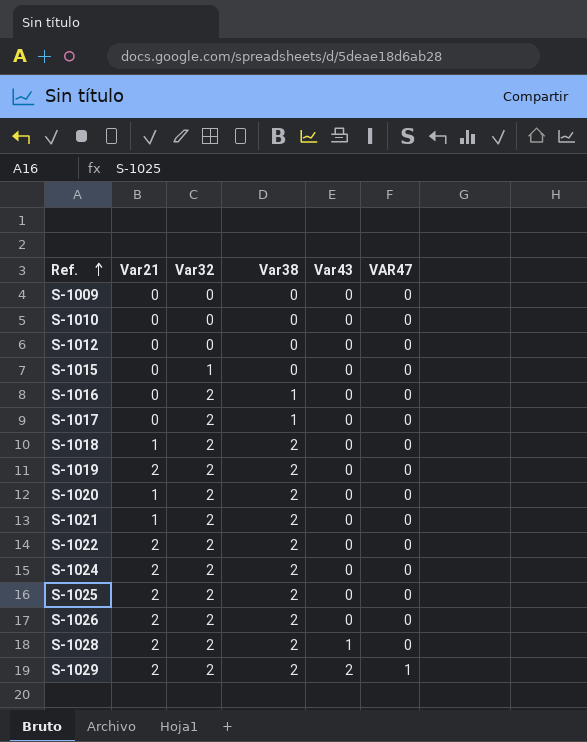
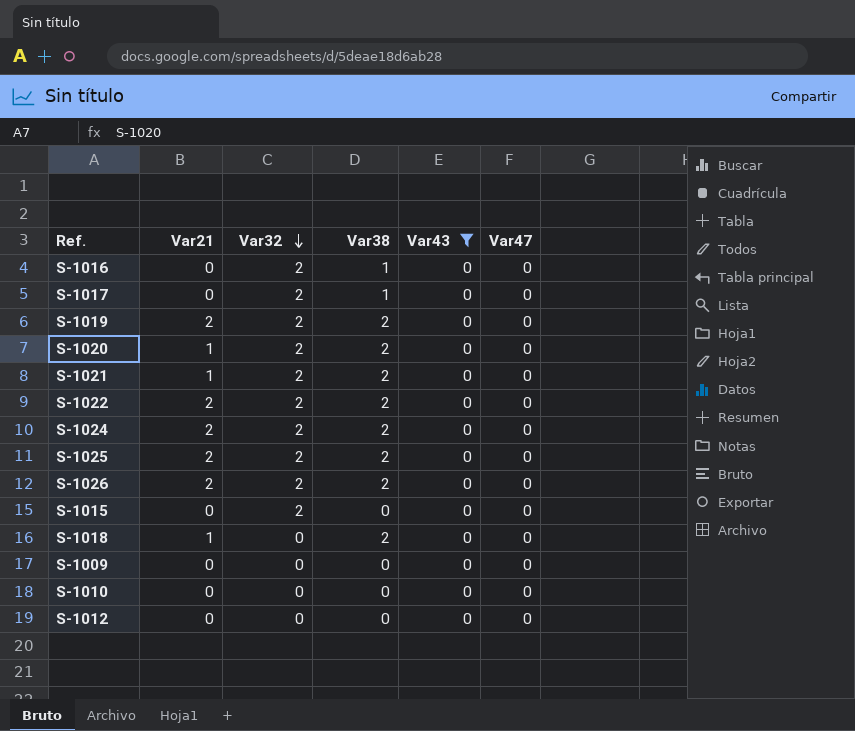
filter: none -> Var43 = 0
row order: Ref. ascending -> Var32 descending
column name: VAR47 -> Var47
S-1015 | Var32: 1 -> 2
S-1018 | Var32: 2 -> 0

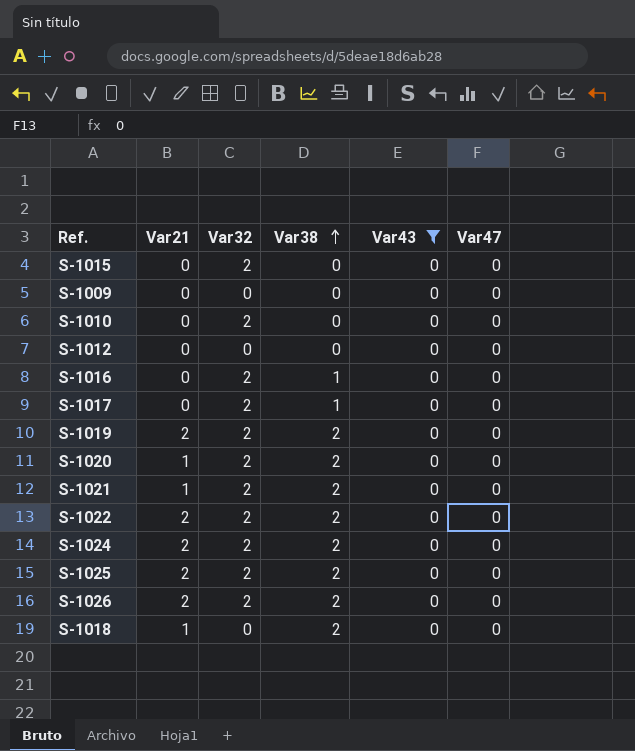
row order: Var32 descending -> Var38 ascending
S-1010 | Var32: 0 -> 2

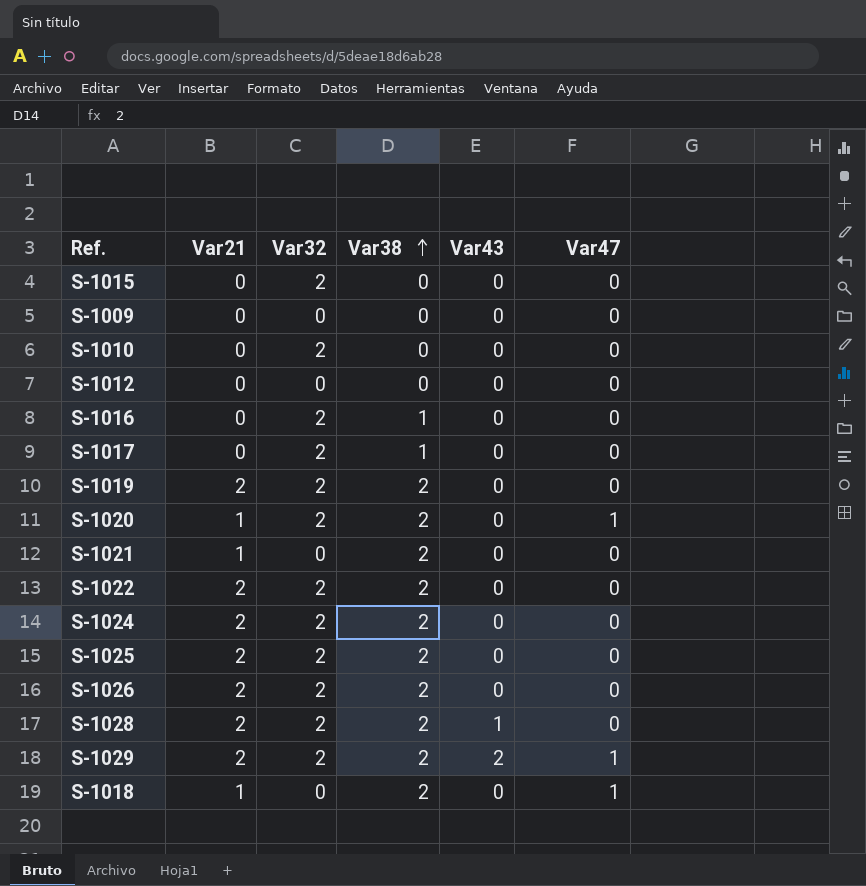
filter: Var43 = 0 -> none
S-1020 | Var47: 0 -> 1
S-1021 | Var32: 2 -> 0
S-1018 | Var47: 0 -> 1

